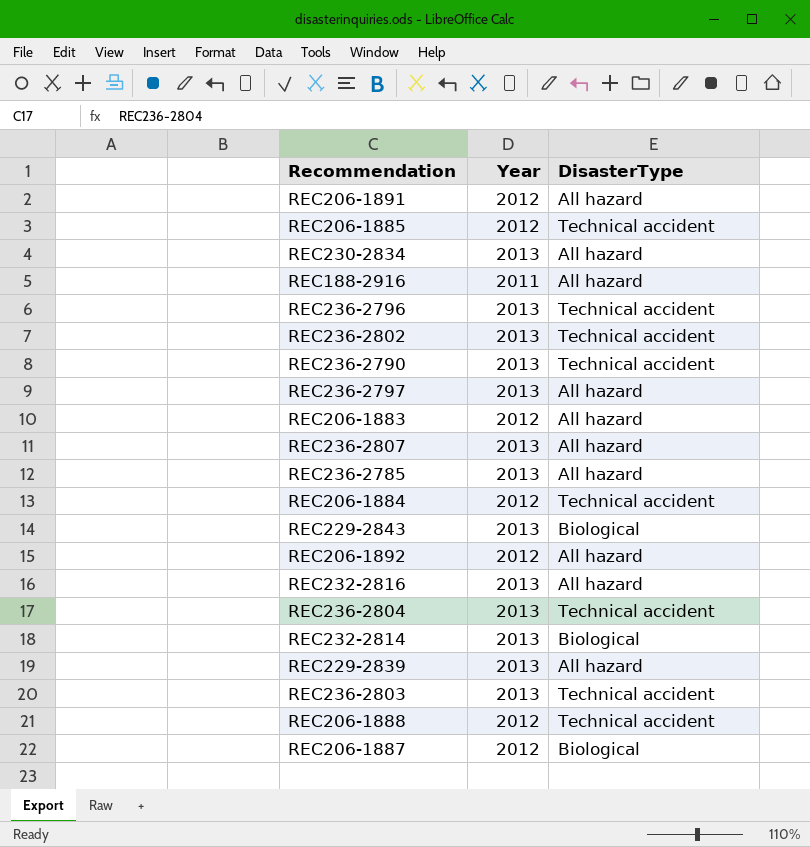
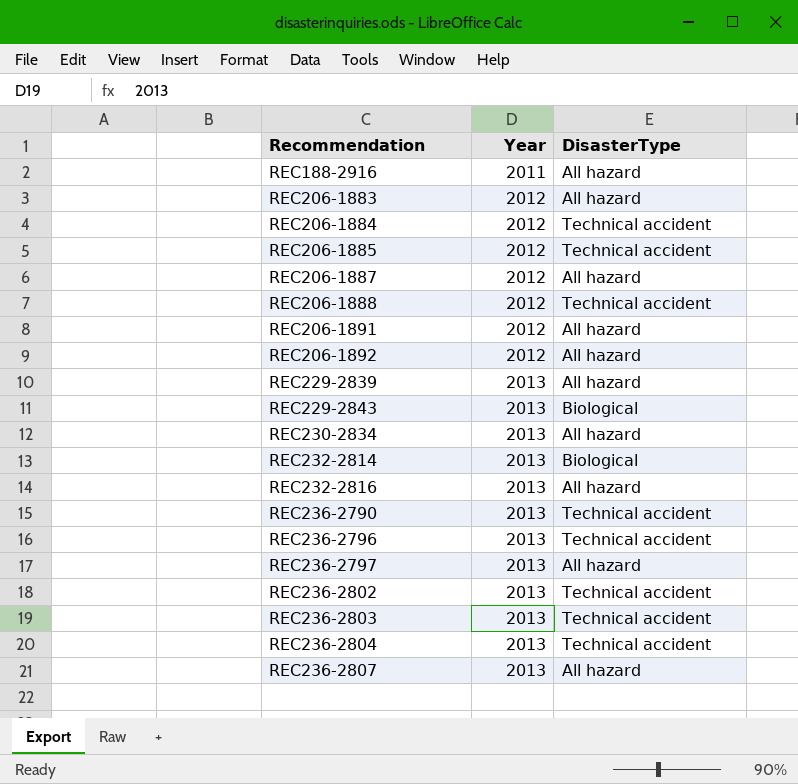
row order: none -> Recommendation ascending
row REC236-2785: 2013 | All hazard -> none
REC206-1887 | DisasterType: Biological -> All hazard

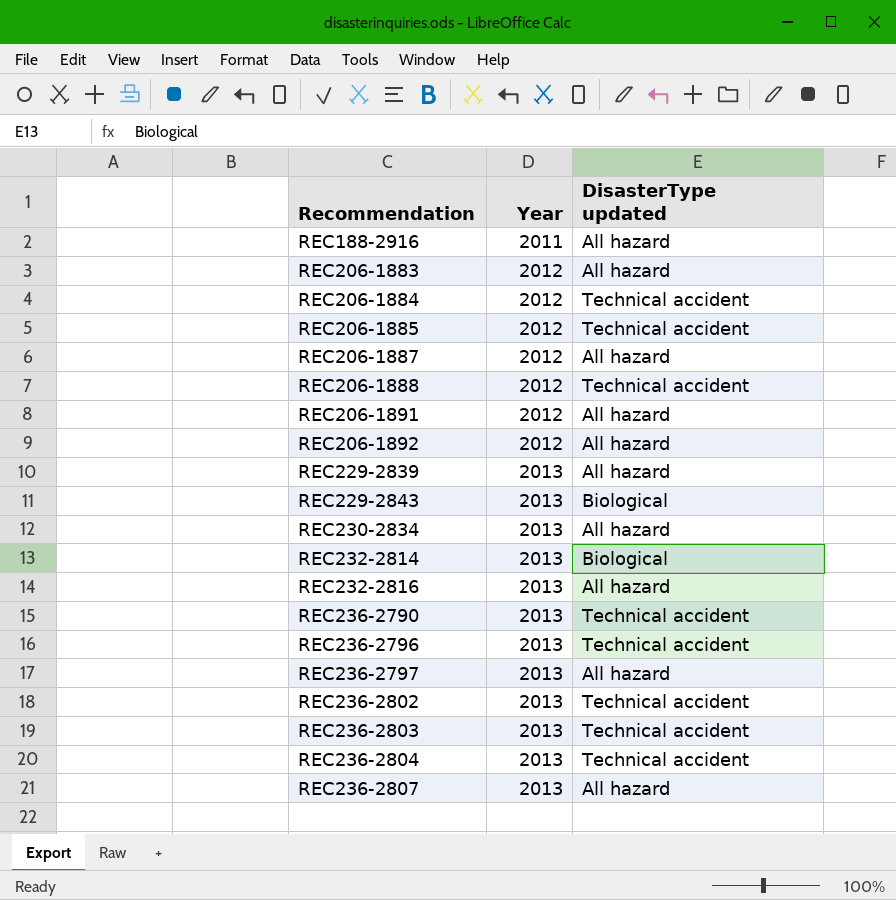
column name: DisasterType -> DisasterType updated

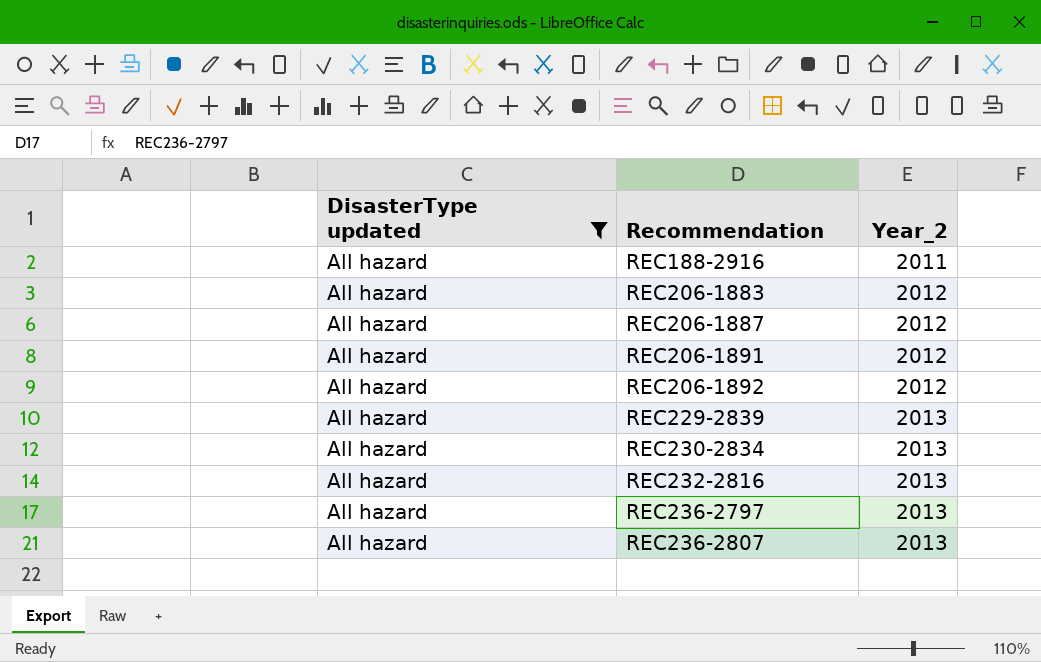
filter: none -> DisasterType updated = All hazard
column DisasterType updated | position: 3 -> 1
column name: Year -> Year_2

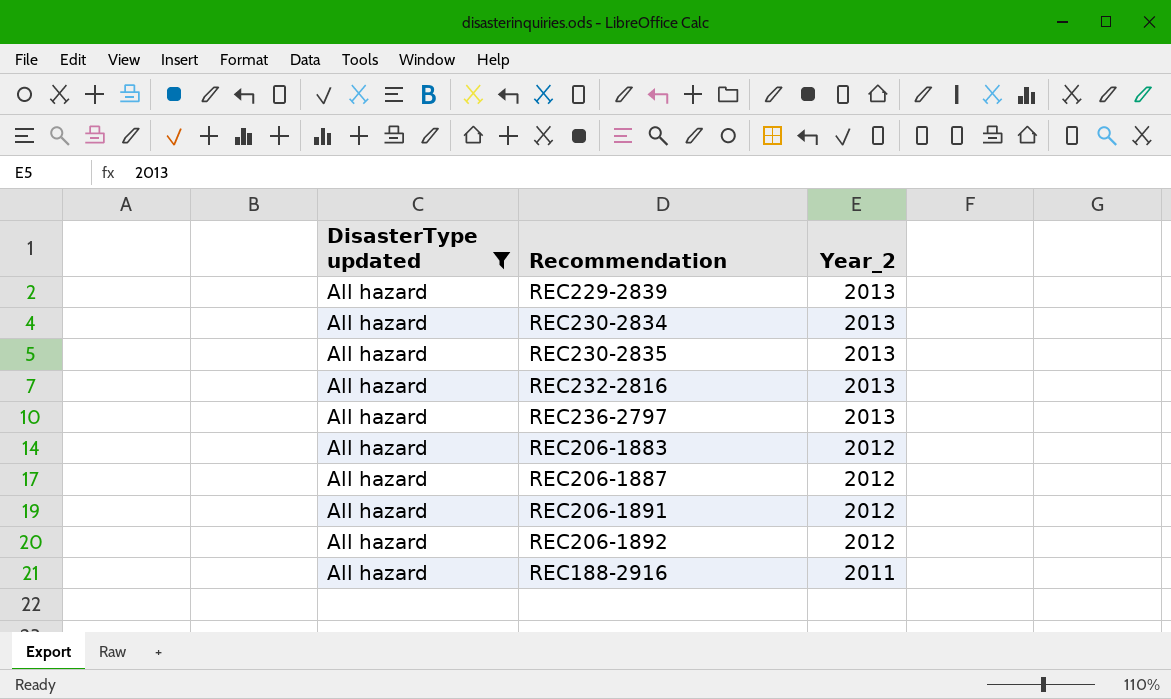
row order: Recommendation ascending -> Year_2 descending
row REC236-2807: All hazard | 2013 -> none
row REC230-2835: none -> All hazard | 2013

